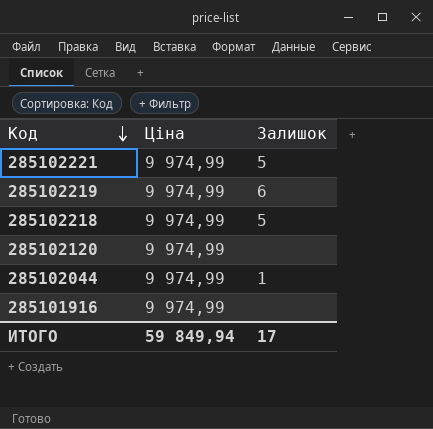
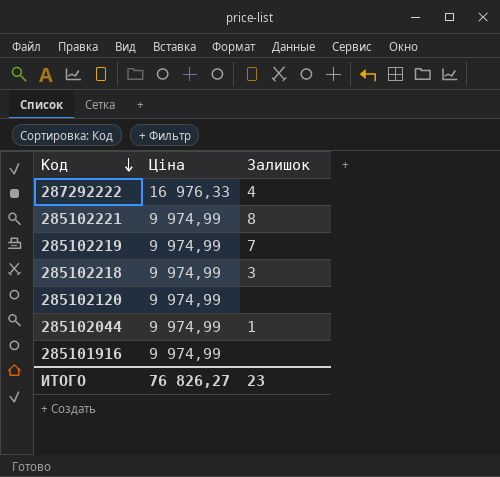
row 287292222: none -> 16 976,33 | 4
285102221 | Залишок: 5 -> 8
285102219 | Залишок: 6 -> 7
285102218 | Залишок: 5 -> 3
ИТОГО | Ціна: 59 849,94 -> 76 826,27
ИТОГО | Залишок: 17 -> 23

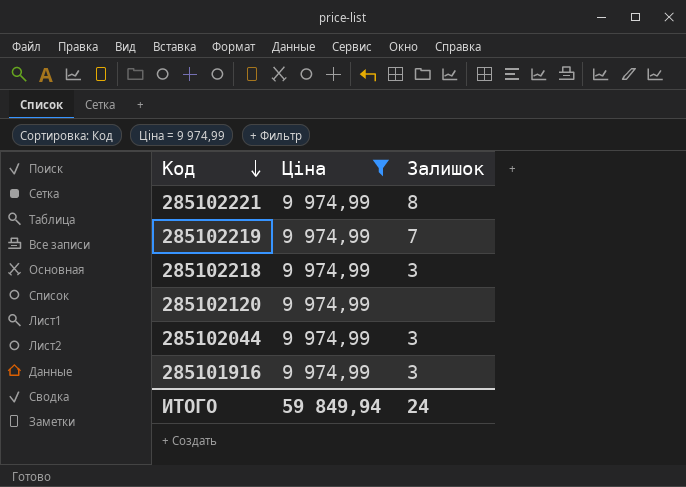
filter: none -> Ціна = 9 974,99
285102044 | Залишок: 1 -> 3
285101916 | Залишок: none -> 3
ИТОГО | Ціна: 76 826,27 -> 59 849,94
ИТОГО | Залишок: 23 -> 24

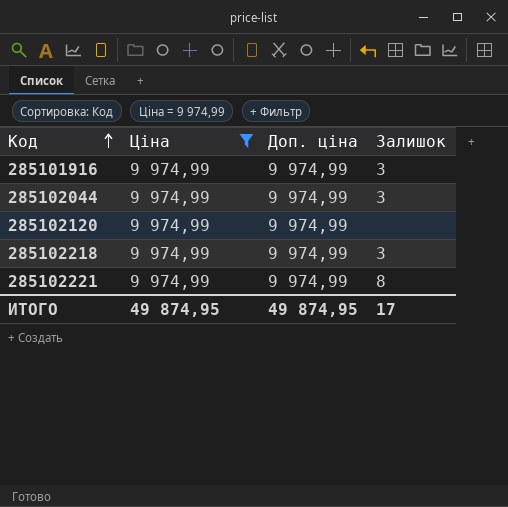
row order: Код descending -> Код ascending
column Доп. ціна | position: none -> 3
row 285102219: 9 974,99 | 7 -> none
ИТОГО | Ціна: 59 849,94 -> 49 874,95
ИТОГО | Залишок: 24 -> 17

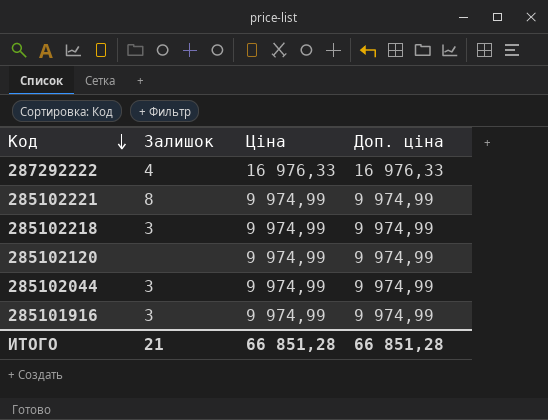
filter: Ціна = 9 974,99 -> none
row order: Код ascending -> Код descending
column Залишок | position: 4 -> 2
ИТОГО | Залишок: 17 -> 21
ИТОГО | Ціна: 49 874,95 -> 66 851,28
ИТОГО | Доп. ціна: 49 874,95 -> 66 851,28

